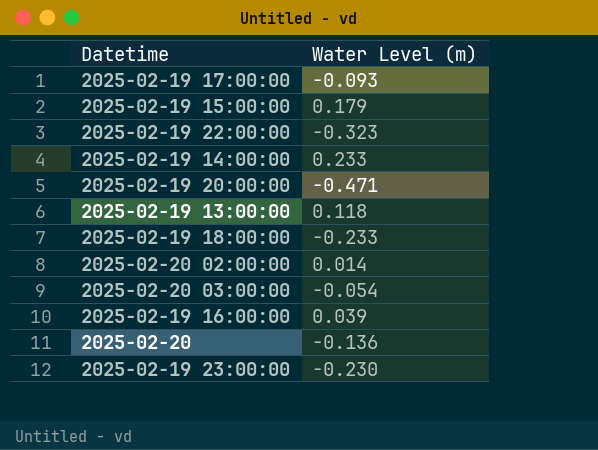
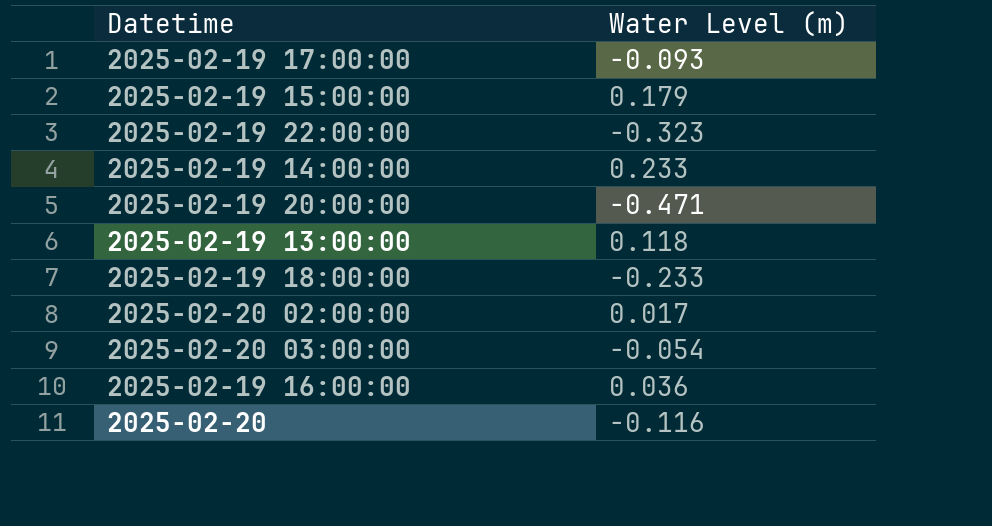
row 2025-02-19 23:00:00: -0.230 -> none
2025-02-20 02:00:00 | Water Level (m): 0.014 -> 0.017
2025-02-19 16:00:00 | Water Level (m): 0.039 -> 0.036
2025-02-20 | Water Level (m): -0.136 -> -0.116

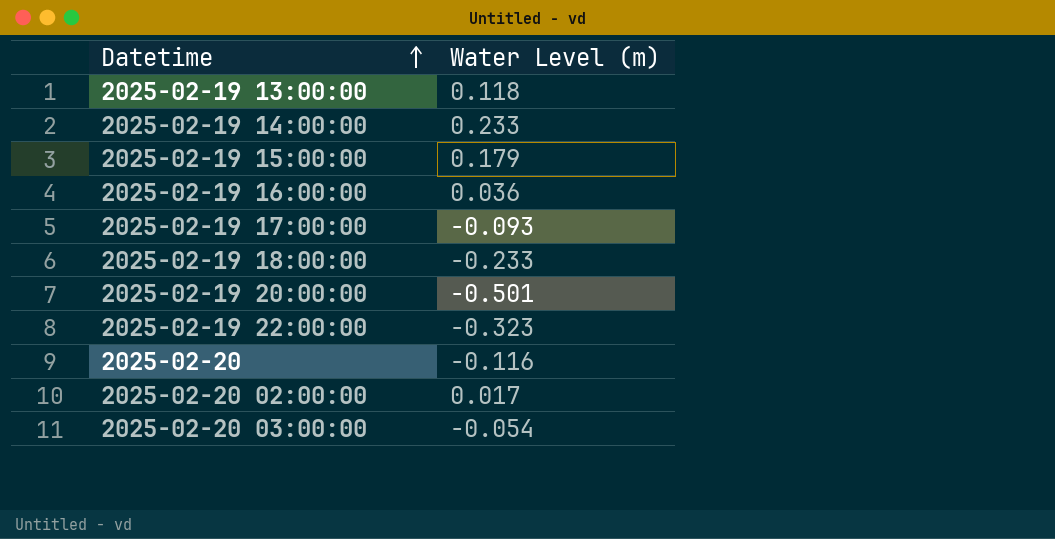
row order: none -> Datetime ascending
2025-02-19 20:00:00 | Water Level (m): -0.471 -> -0.501

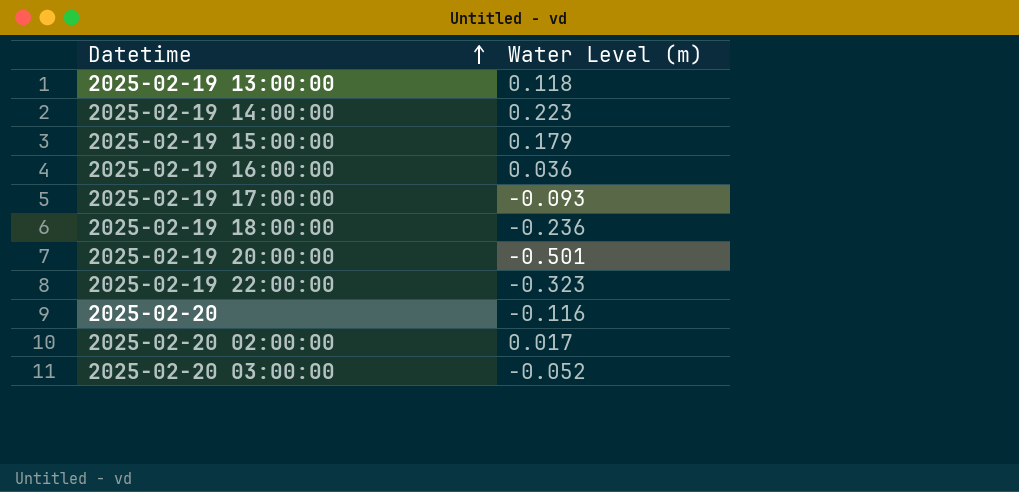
2025-02-19 14:00:00 | Water Level (m): 0.233 -> 0.223
2025-02-19 18:00:00 | Water Level (m): -0.233 -> -0.236
2025-02-20 03:00:00 | Water Level (m): -0.054 -> -0.052

